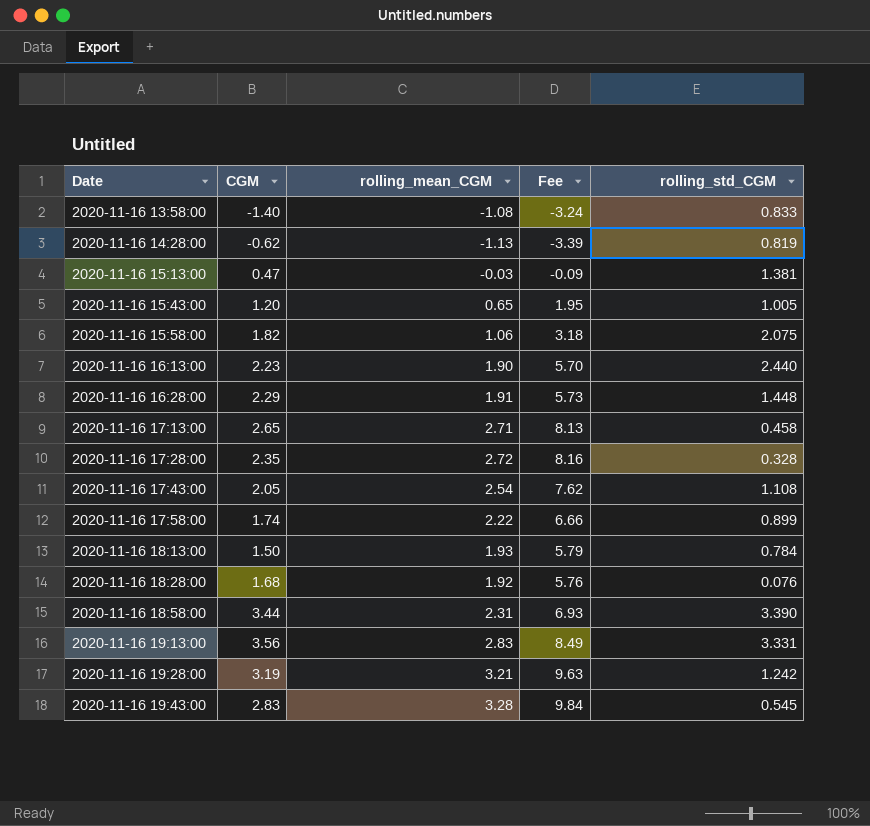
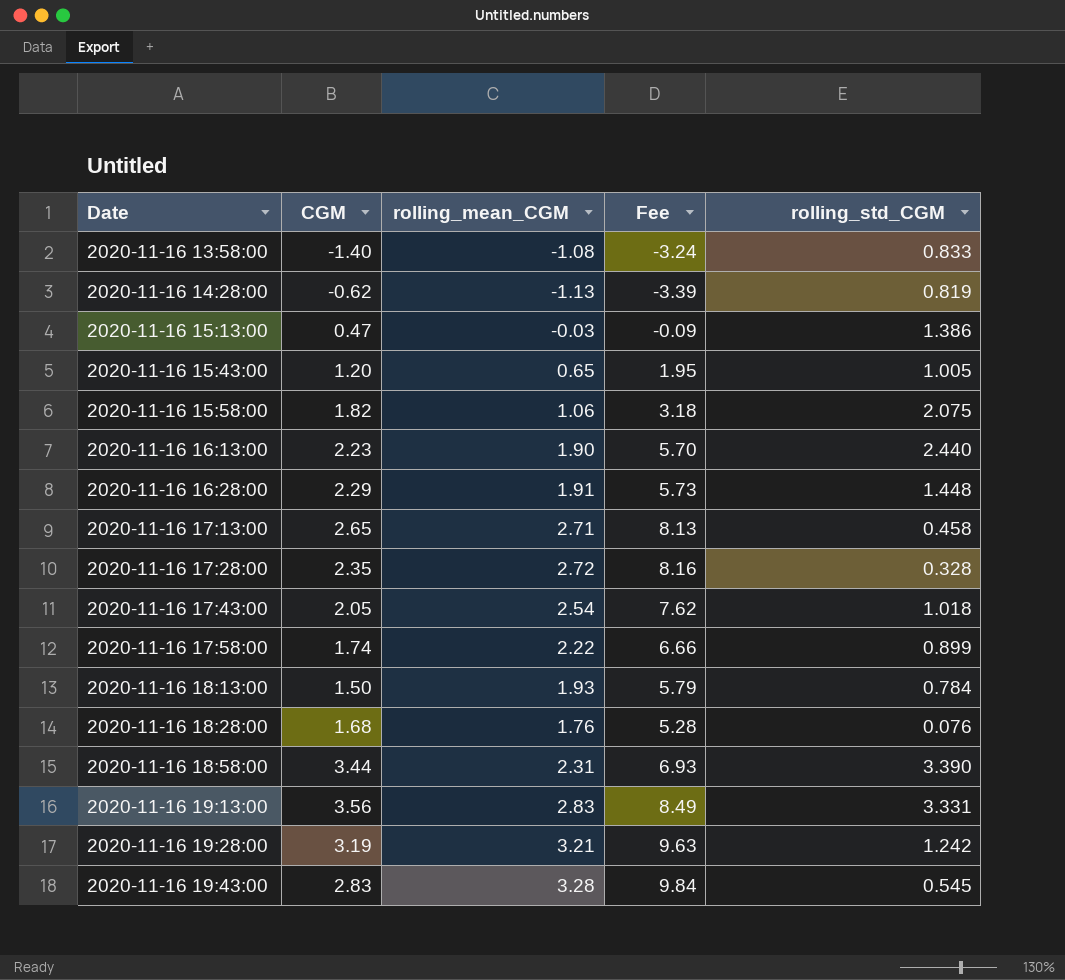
2020-11-16 15:13:00 | rolling_std_CGM: 1.381 -> 1.386
2020-11-16 17:43:00 | rolling_std_CGM: 1.108 -> 1.018
2020-11-16 18:28:00 | rolling_mean_CGM: 1.92 -> 1.76
2020-11-16 18:28:00 | Fee: 5.76 -> 5.28

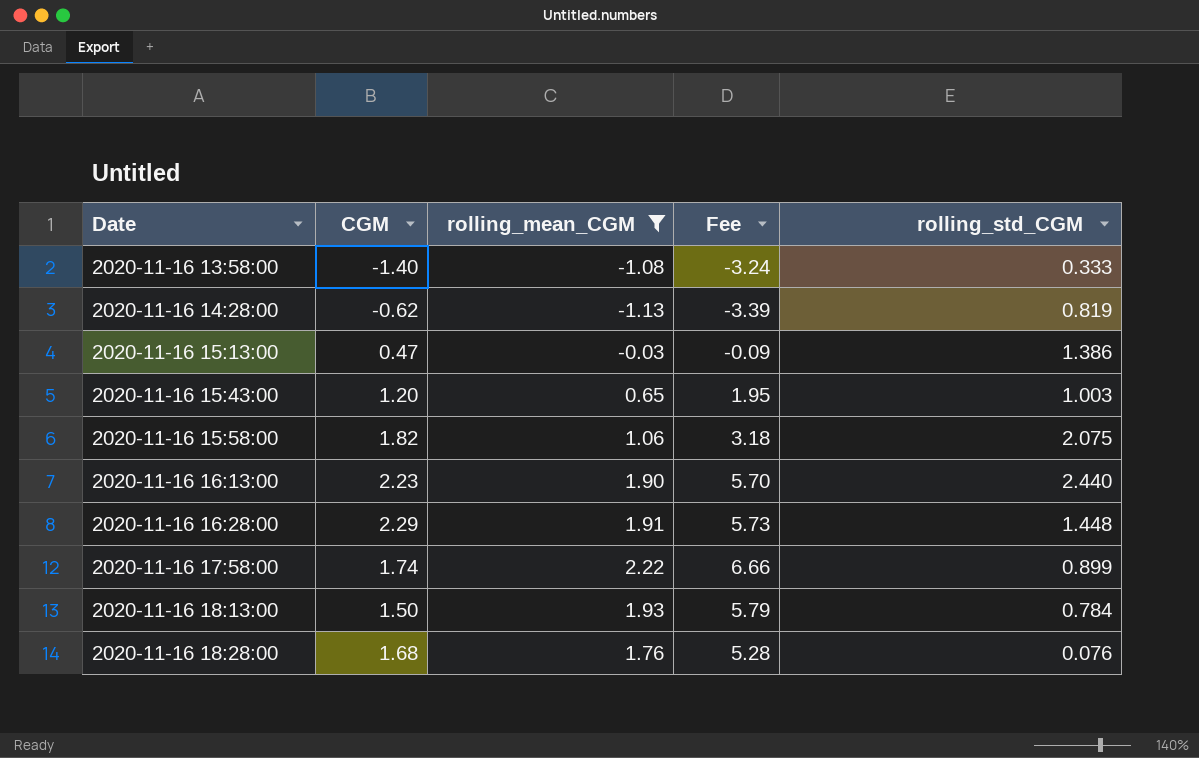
filter: none -> rolling_mean_CGM <= 2.22
2020-11-16 13:58:00 | rolling_std_CGM: 0.833 -> 0.333
2020-11-16 15:43:00 | rolling_std_CGM: 1.005 -> 1.003

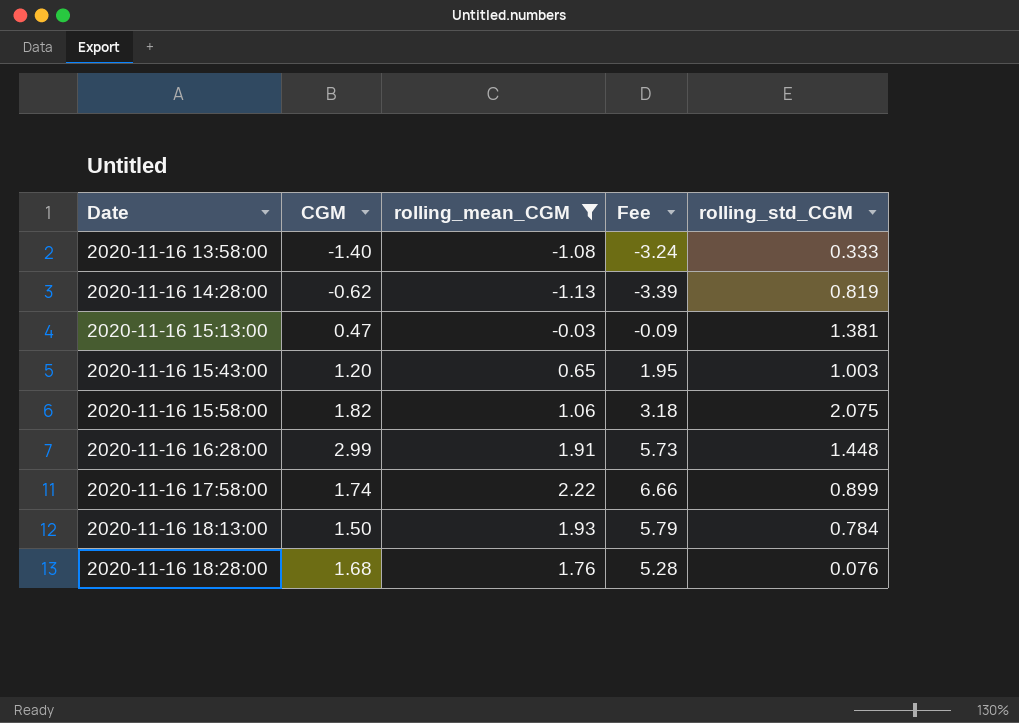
row 2020-11-16 16:13:00: 2.23 | 1.90 | 5.70 | 2.440 -> none
2020-11-16 15:13:00 | rolling_std_CGM: 1.386 -> 1.381
2020-11-16 16:28:00 | CGM: 2.29 -> 2.99

